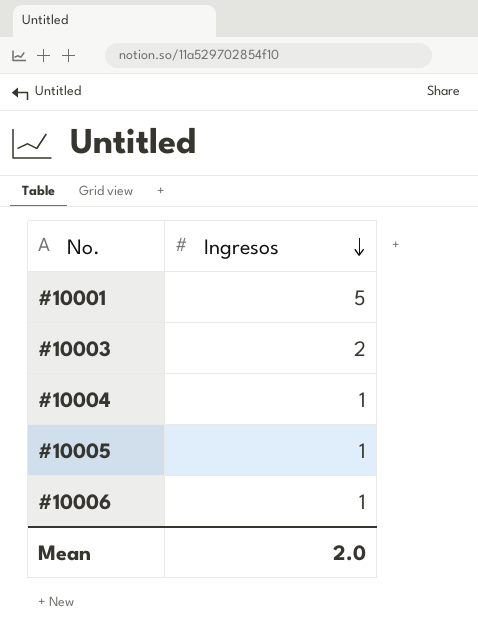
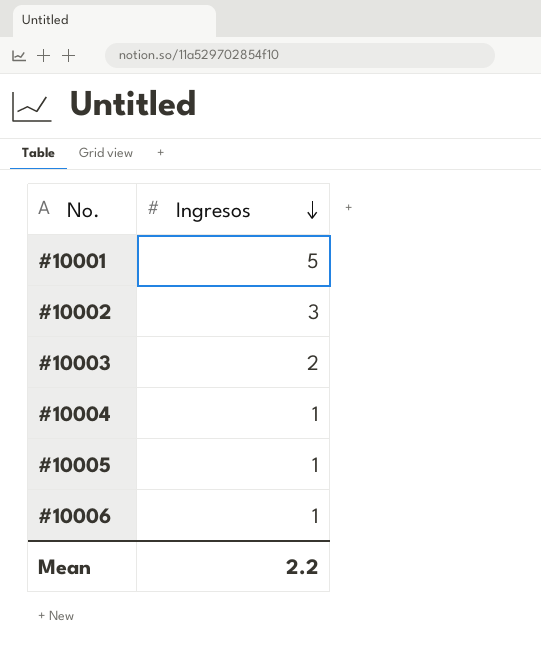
row #10002: none -> 3
Mean | Ingresos: 2.0 -> 2.2

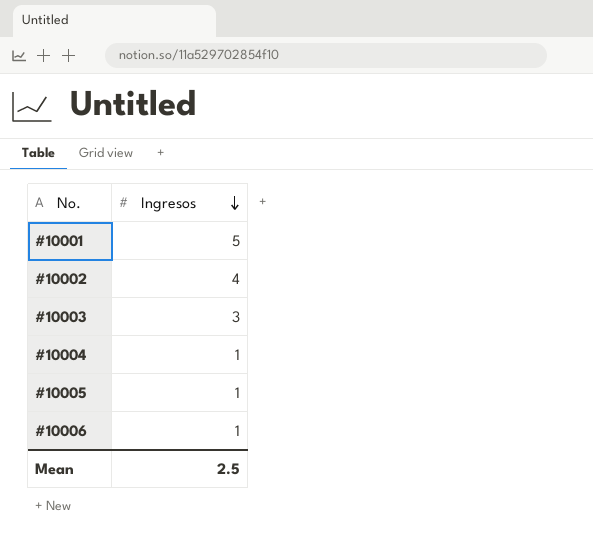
#10002 | Ingresos: 3 -> 4
#10003 | Ingresos: 2 -> 3
Mean | Ingresos: 2.2 -> 2.5

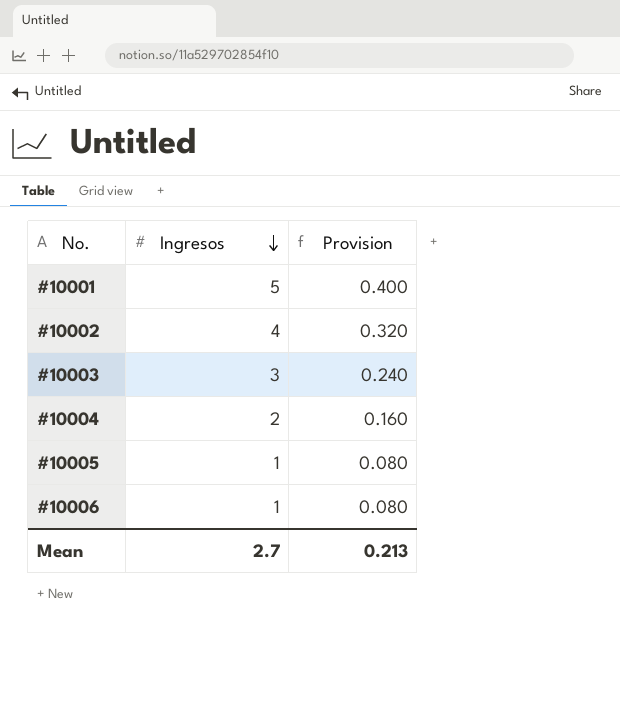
column Provision | formula: none -> [Ingresos] * 0.08
#10004 | Ingresos: 1 -> 2
Mean | Ingresos: 2.5 -> 2.7

